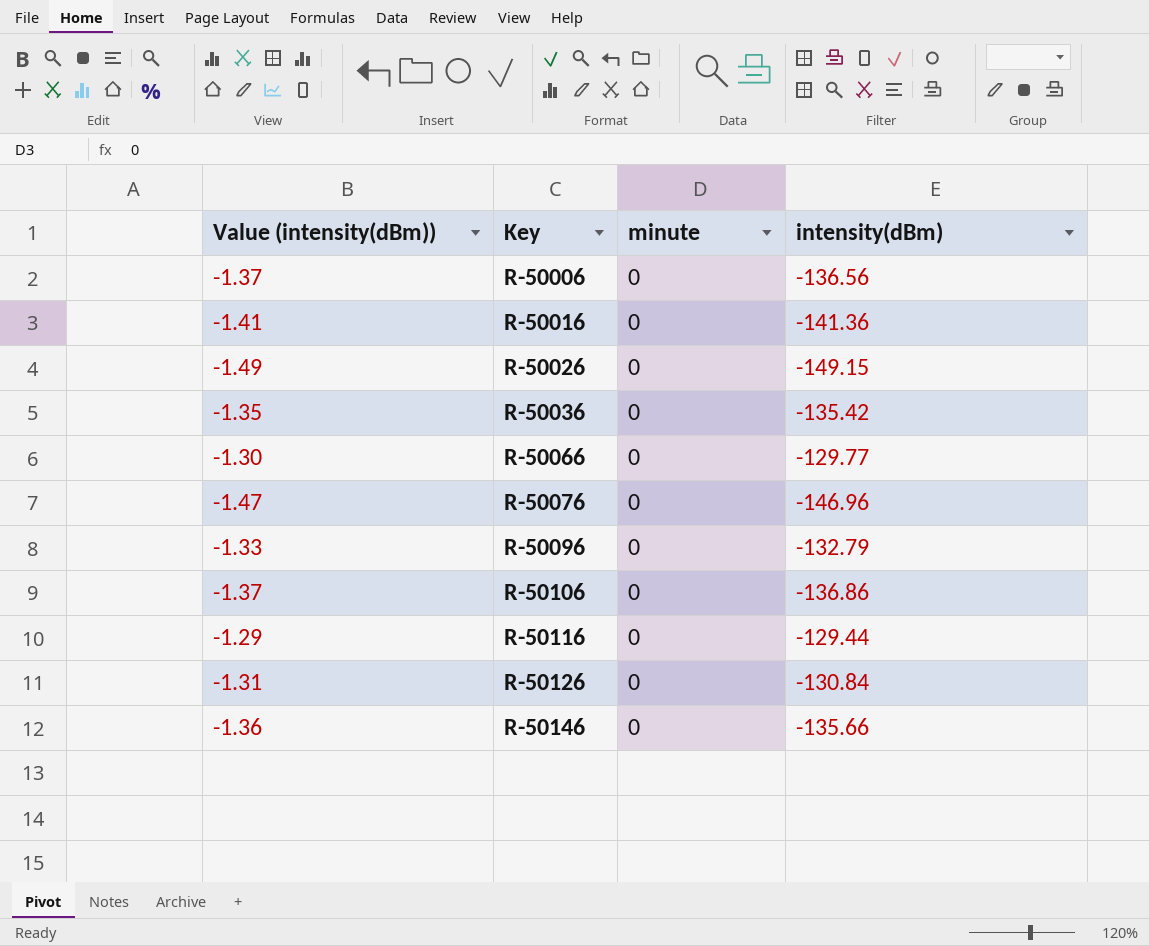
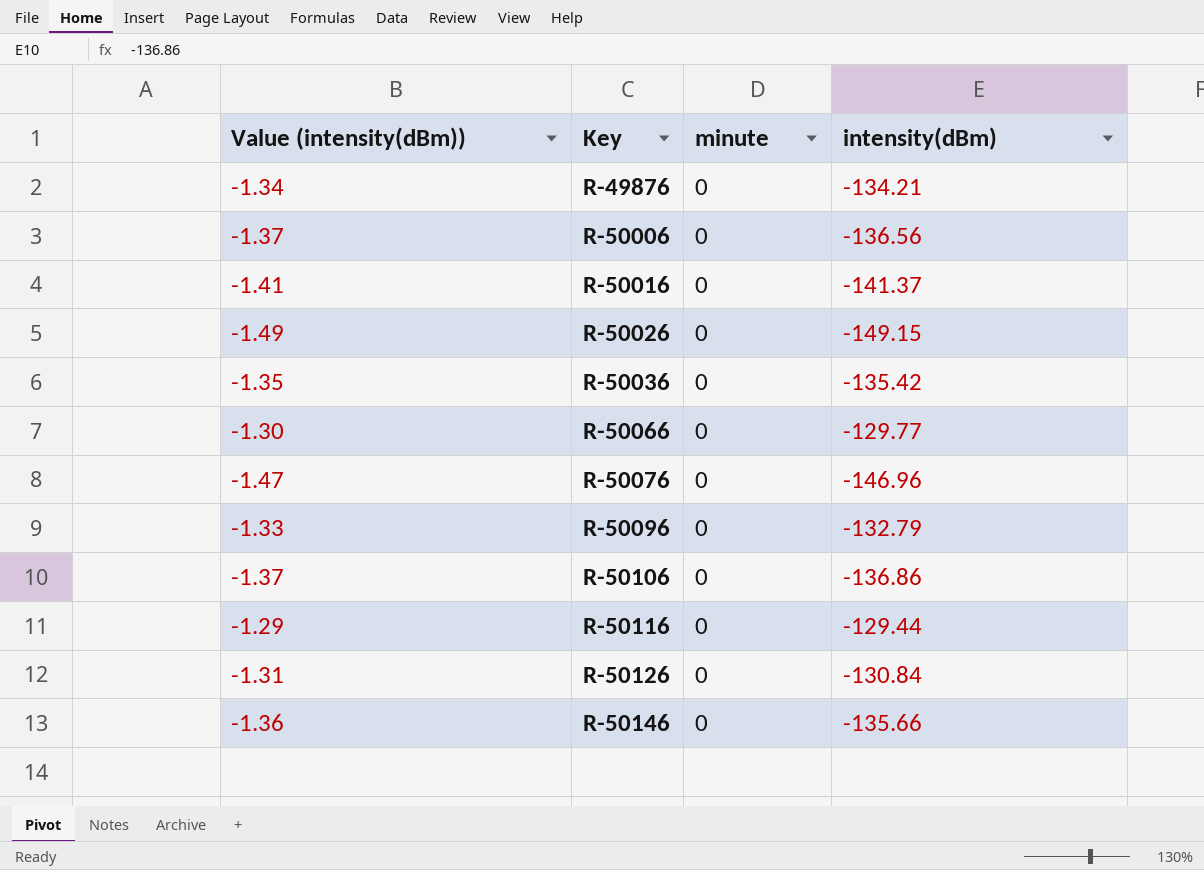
row R-49876: none -> -1.34 | 0 | -134.21
R-50016 | intensity(dBm): -141.36 -> -141.37

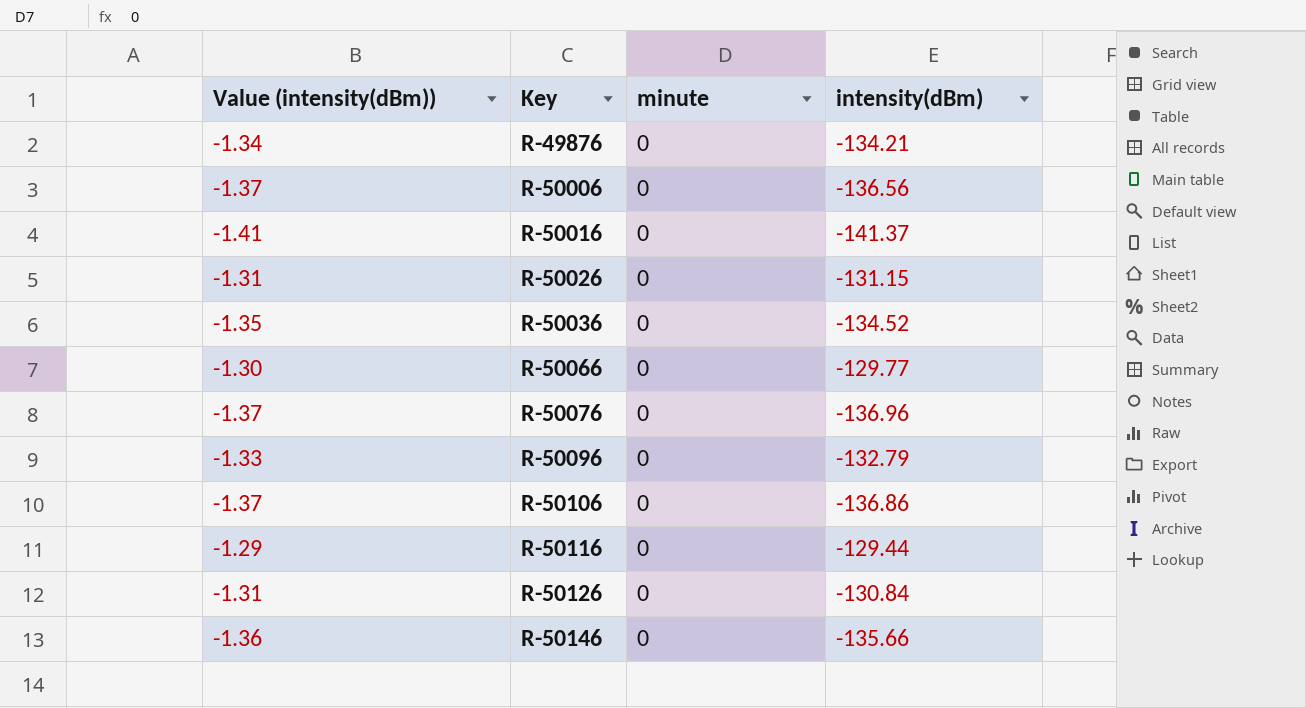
R-50026 | Value (intensity(dBm)): -1.49 -> -1.31
R-50026 | intensity(dBm): -149.15 -> -131.15
R-50036 | intensity(dBm): -135.42 -> -134.52
R-50076 | Value (intensity(dBm)): -1.47 -> -1.37
R-50076 | intensity(dBm): -146.96 -> -136.96

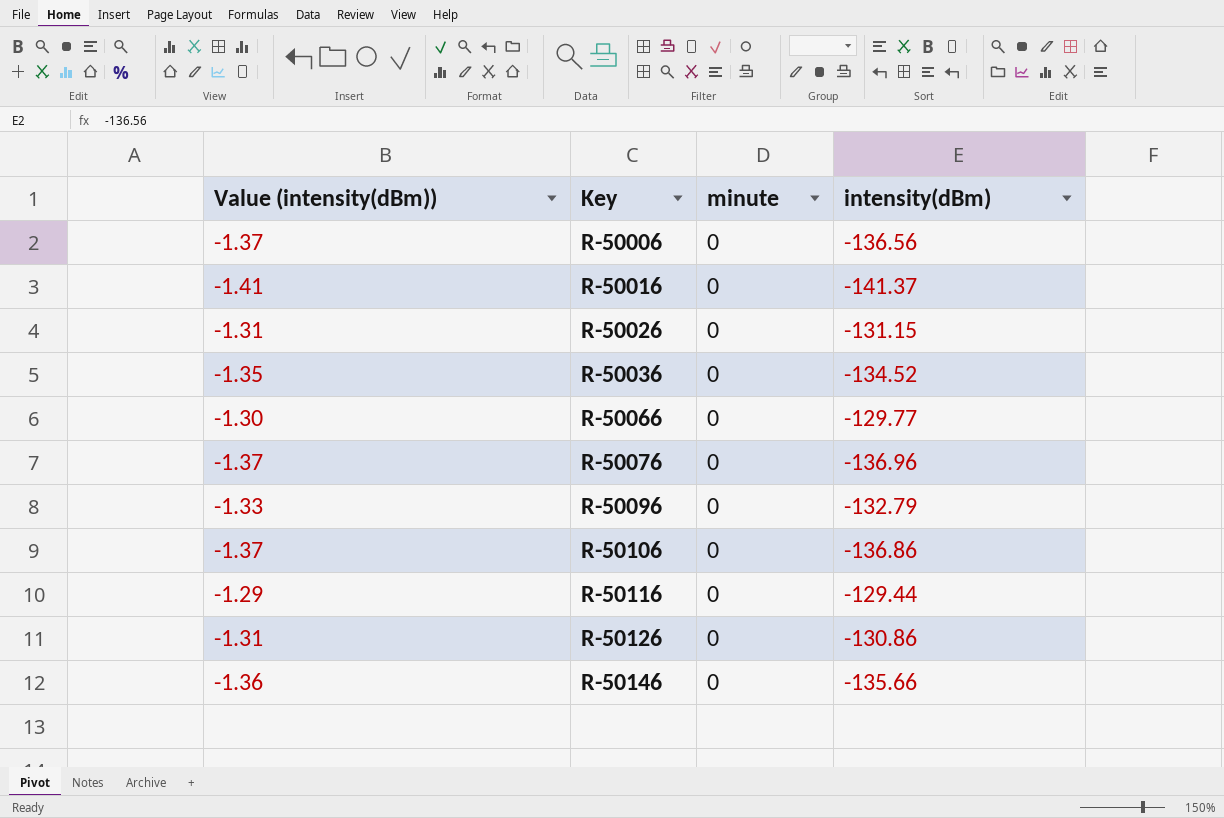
row R-49876: -1.34 | 0 | -134.21 -> none
R-50126 | intensity(dBm): -130.84 -> -130.86

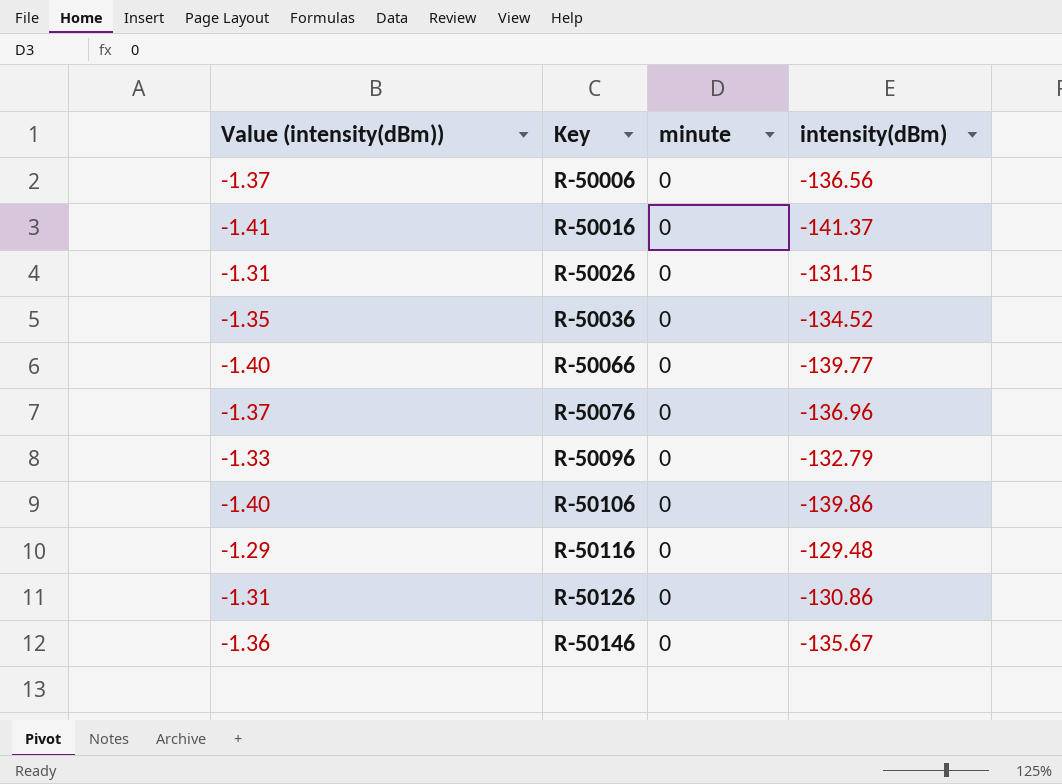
R-50066 | Value (intensity(dBm)): -1.30 -> -1.40
R-50066 | intensity(dBm): -129.77 -> -139.77
R-50106 | Value (intensity(dBm)): -1.37 -> -1.40
R-50106 | intensity(dBm): -136.86 -> -139.86
R-50116 | intensity(dBm): -129.44 -> -129.48
R-50146 | intensity(dBm): -135.66 -> -135.67

